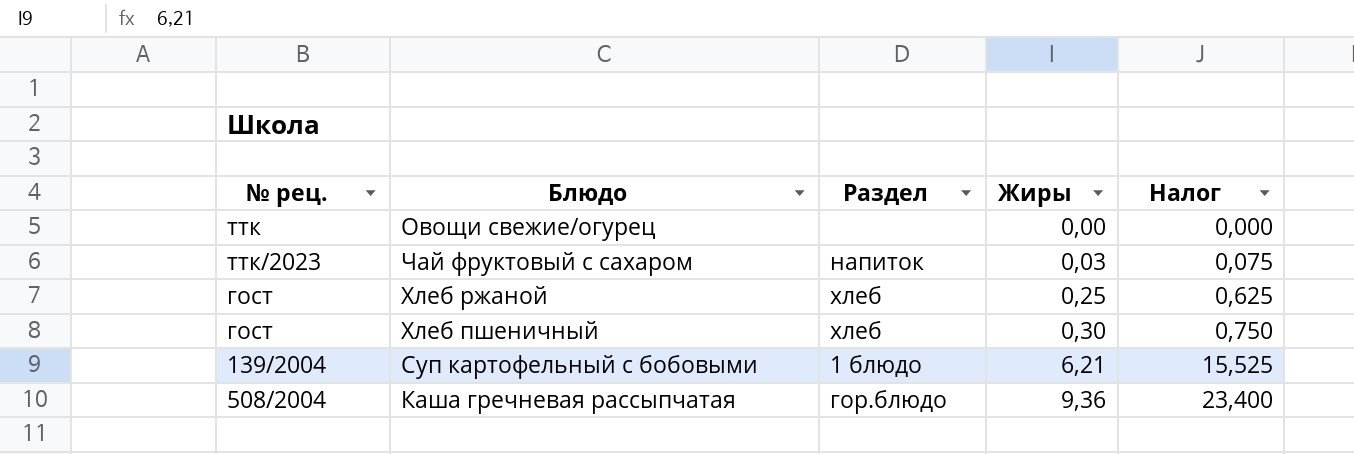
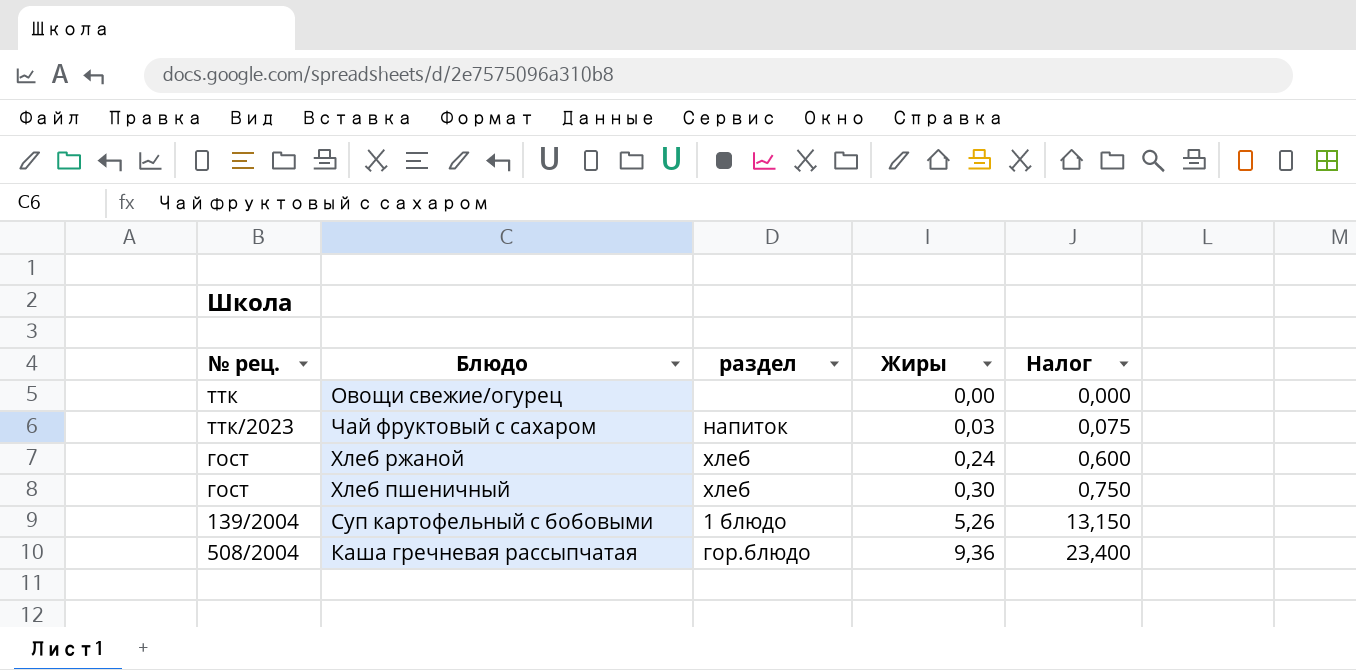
column name: Раздел -> раздел
Хлеб ржаной | Жиры: 0,25 -> 0,24
Хлеб ржаной | Налог: 0,625 -> 0,600
Суп картофельный с бобовыми | Жиры: 6,21 -> 5,26
Суп картофельный с бобовыми | Налог: 15,525 -> 13,150

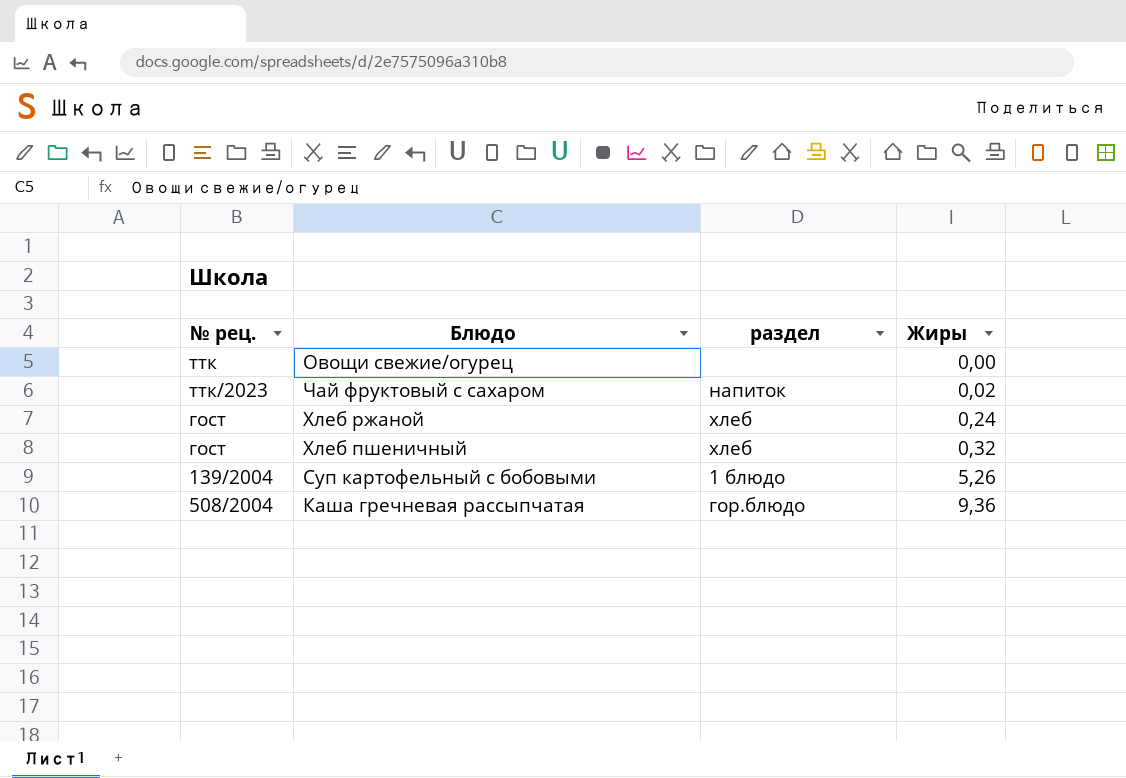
column Налог | formula: [Жиры] * 2,5 -> none
Чай фруктовый с сахаром | Жиры: 0,03 -> 0,02
Хлеб пшеничный | Жиры: 0,30 -> 0,32

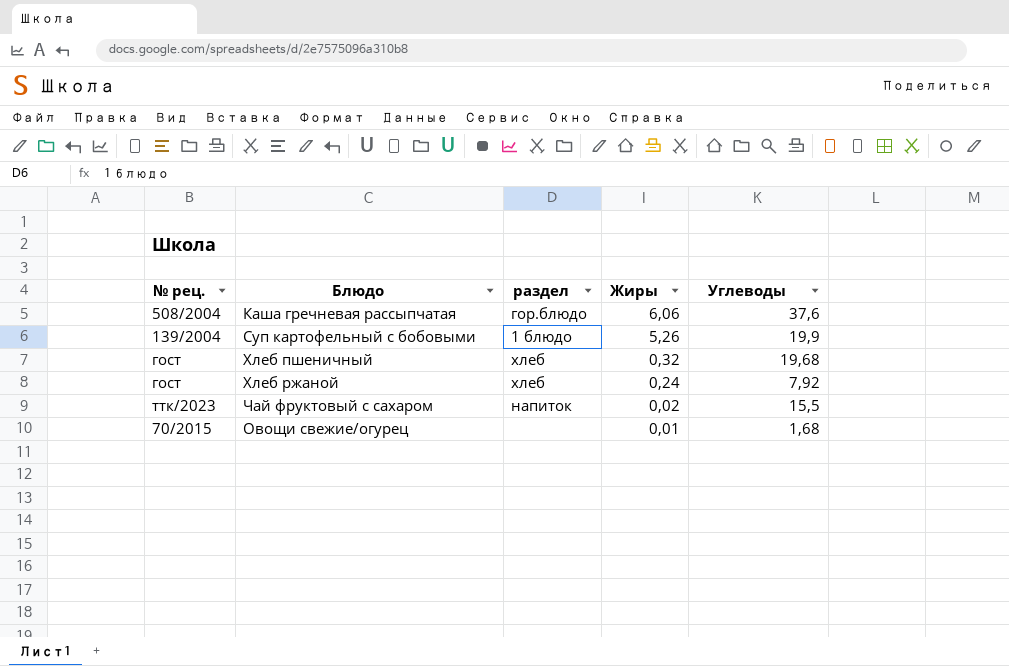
row order: Жиры ascending -> Жиры descending
column Углеводы | position: none -> 5
Каша гречневая рассыпчатая | Жиры: 9,36 -> 6,06
Овощи свежие/огурец | № рец.: ттк -> 70/2015
Овощи свежие/огурец | Жиры: 0,00 -> 0,01

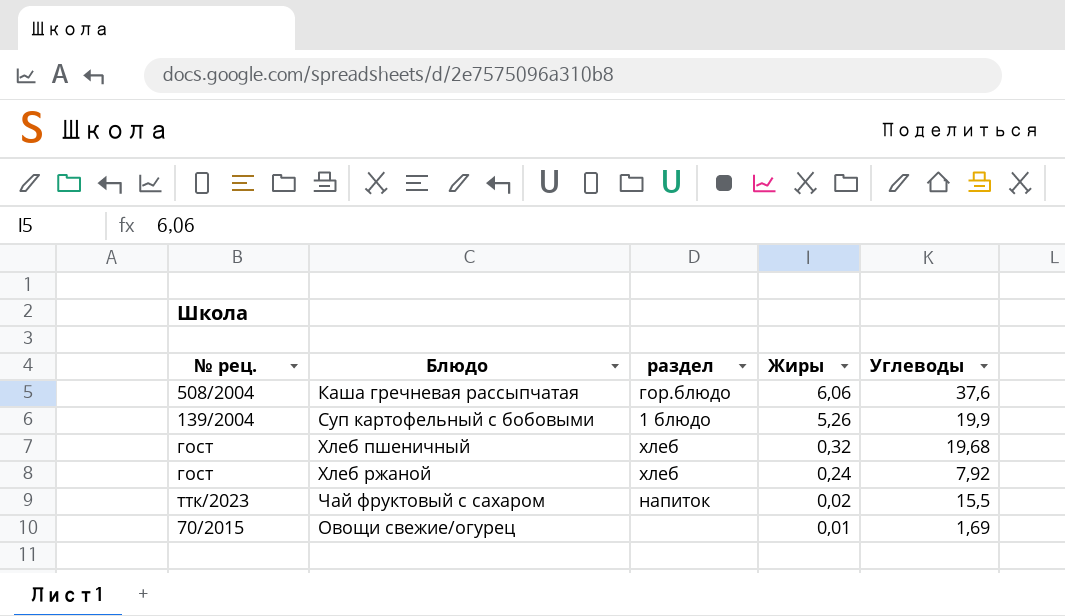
Овощи свежие/огурец | Углеводы: 1,68 -> 1,69

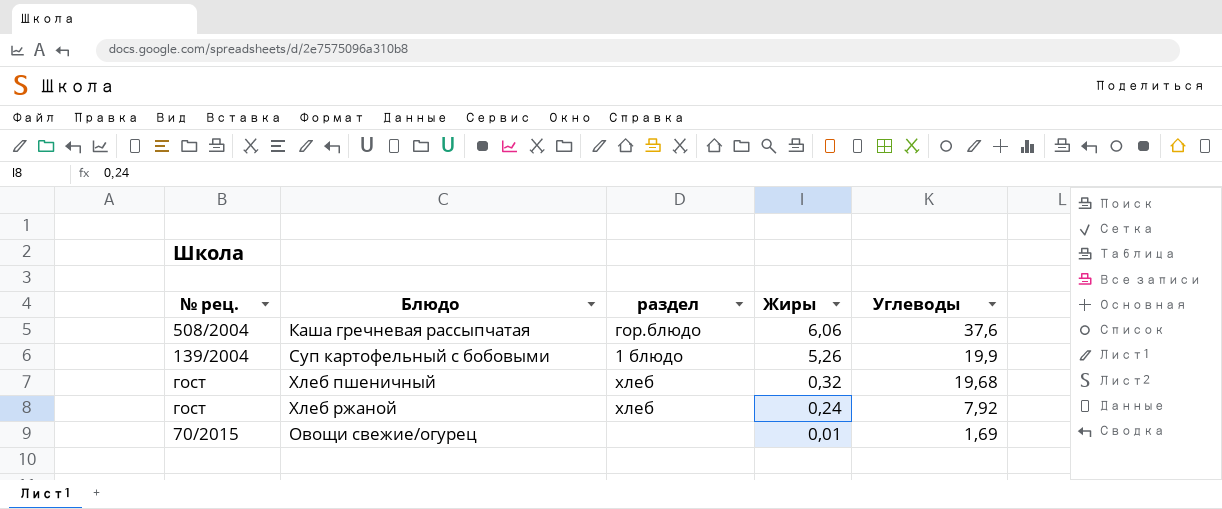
row Чай фруктовый с сахаром: ттк/2023 | напиток | 0,02 | 15,5 -> none

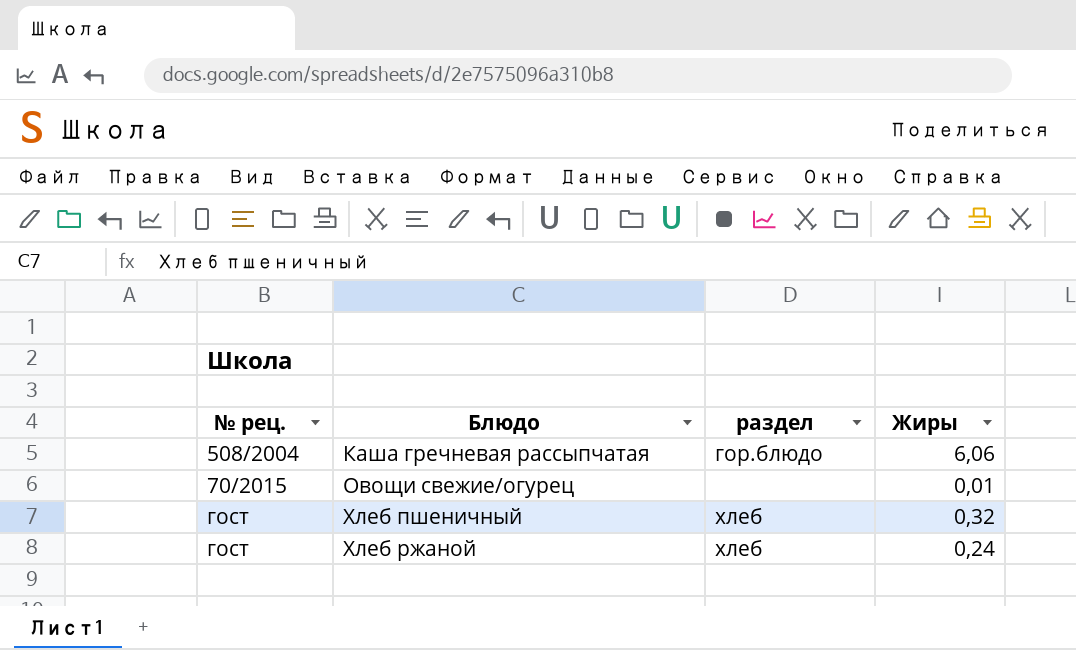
row order: Жиры descending -> Блюдо ascending
column Углеводы | position: 5 -> none
row Суп картофельный с бобовыми: 139/2004 | 1 блюдо | 5,26 | 19,9 -> none

